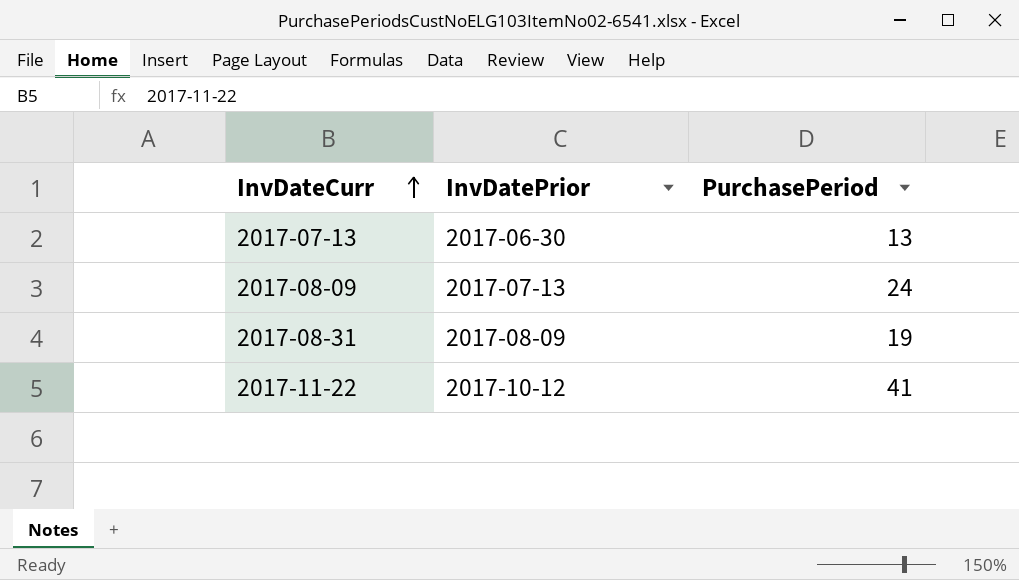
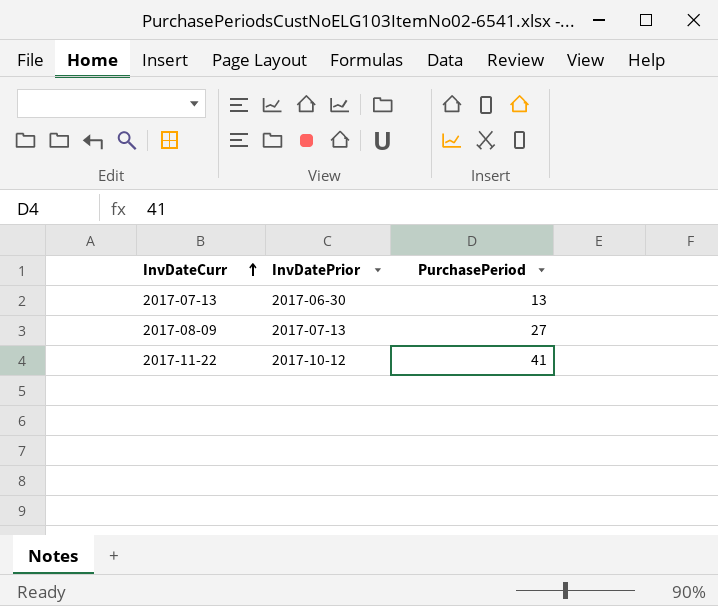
row 2017-08-31: 2017-08-09 | 19 -> none
2017-08-09 | PurchasePeriod: 24 -> 27

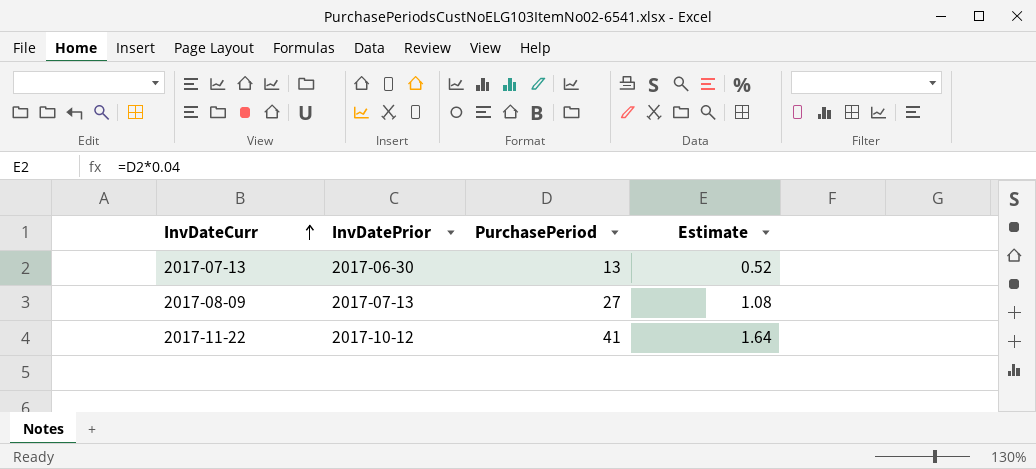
column Estimate | formula: none -> [PurchasePeriod] * 0.04

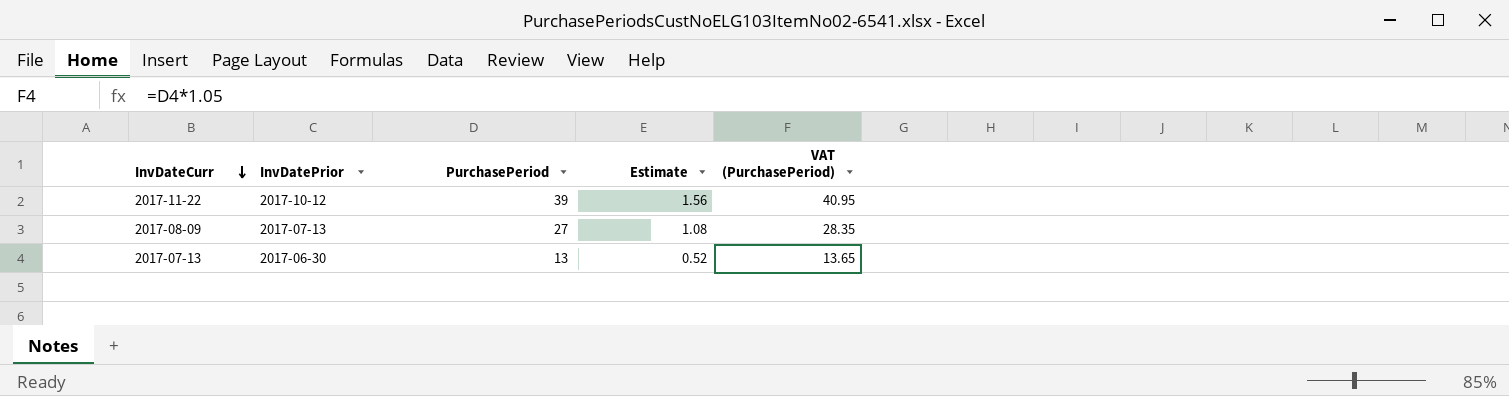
row order: InvDateCurr ascending -> InvDateCurr descending
column VAT (PurchasePeriod) | formula: none -> [PurchasePeriod] * 1.05
2017-11-22 | PurchasePeriod: 41 -> 39
2017-11-22 | Estimate: 1.64 -> 1.56

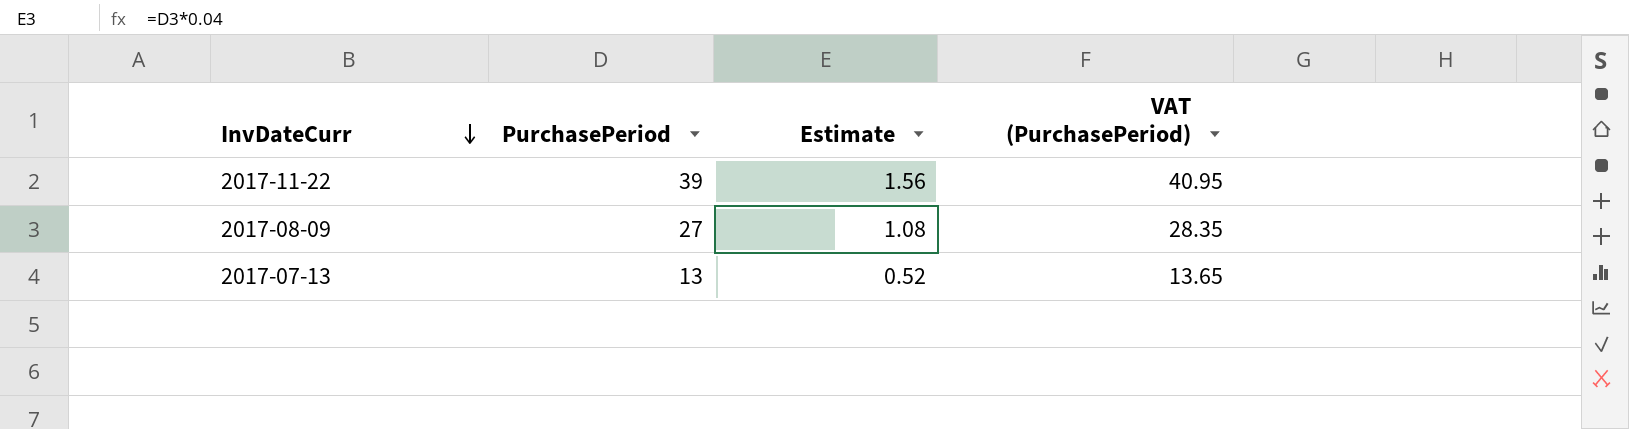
column InvDatePrior | position: 2 -> none

